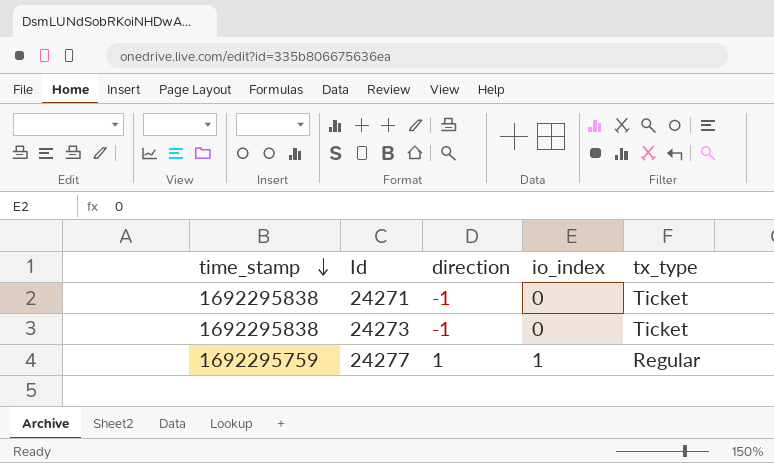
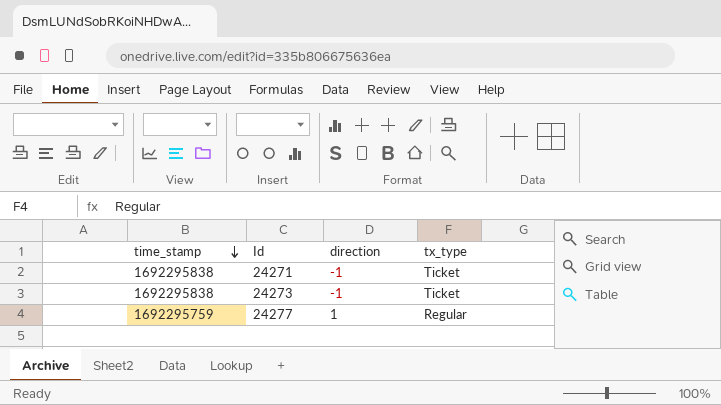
column io_index | position: 4 -> none

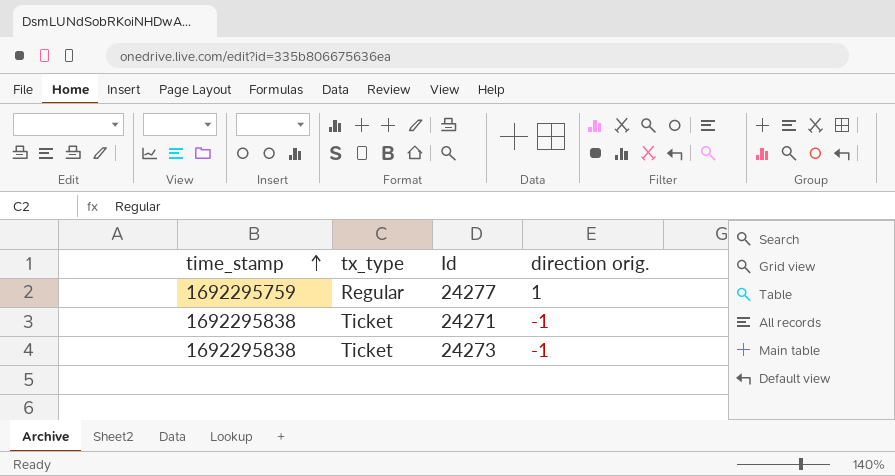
row order: time_stamp descending -> time_stamp ascending
column tx_type | position: 4 -> 2
column name: direction -> direction orig.

